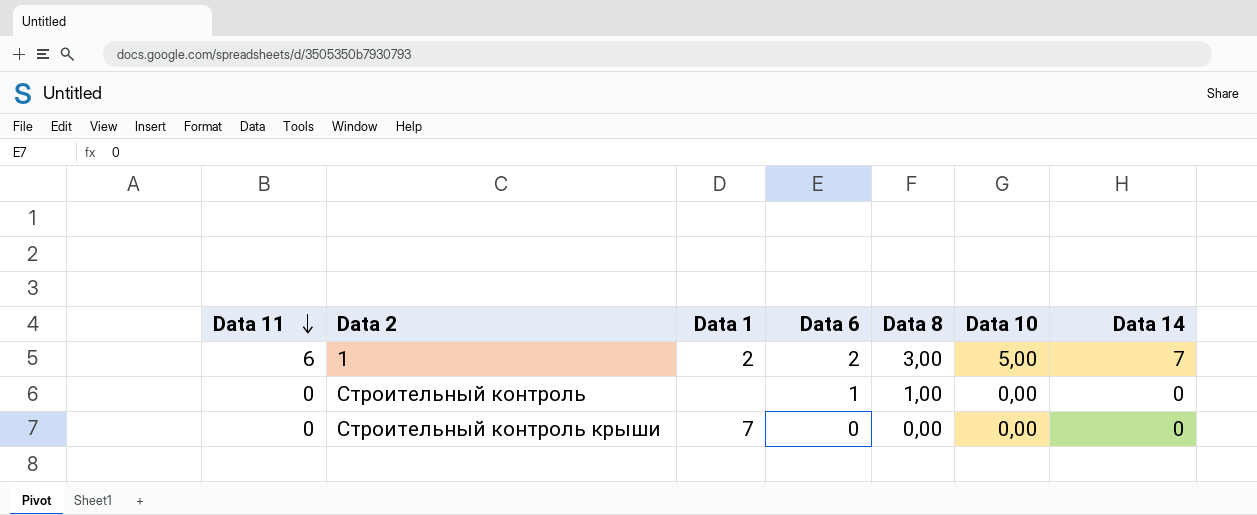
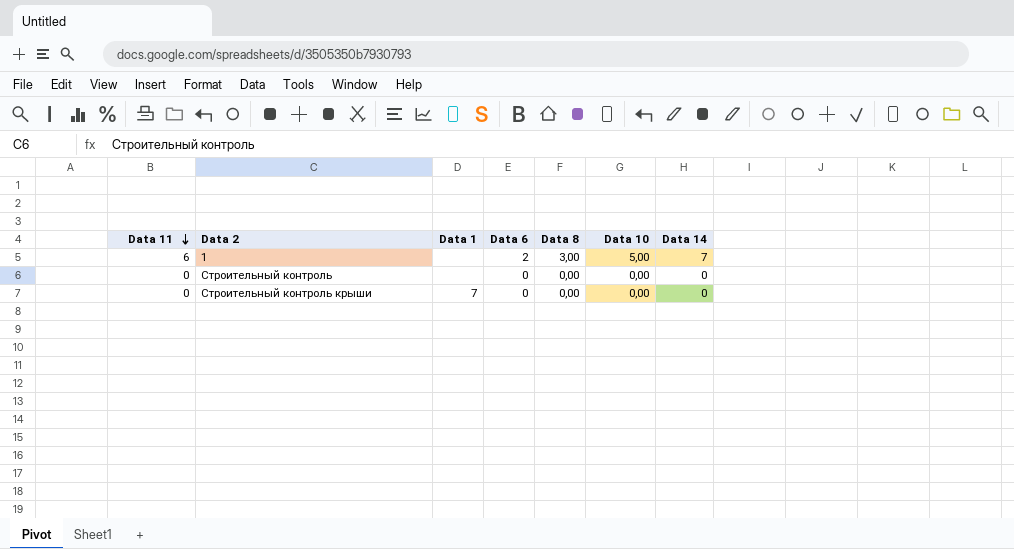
1 | Data 1: 2 -> none
Строительный контроль | Data 6: 1 -> 0
Строительный контроль | Data 8: 1,00 -> 0,00

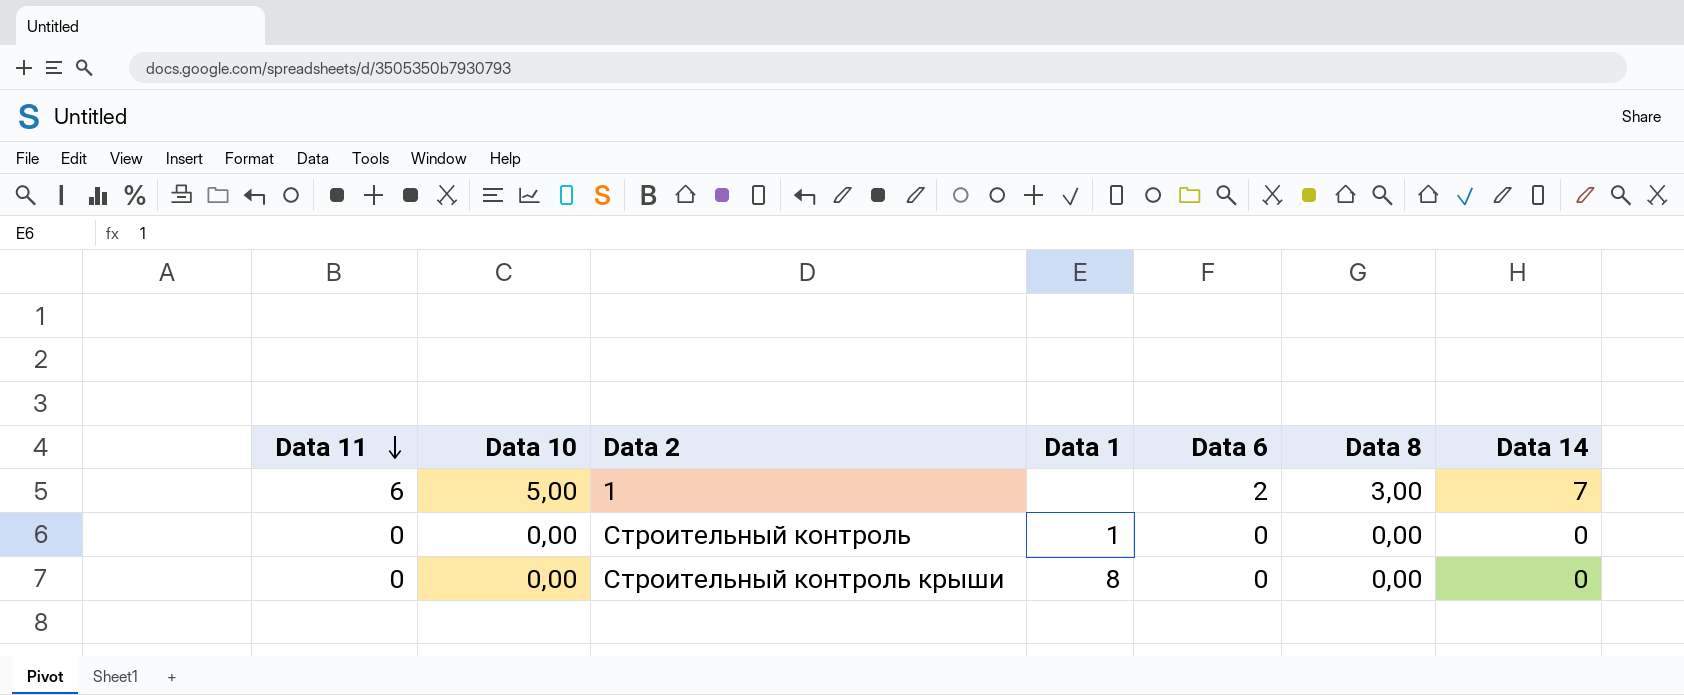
column Data 10 | position: 6 -> 2
Строительный контроль | Data 1: none -> 1
Строительный контроль крыши | Data 1: 7 -> 8

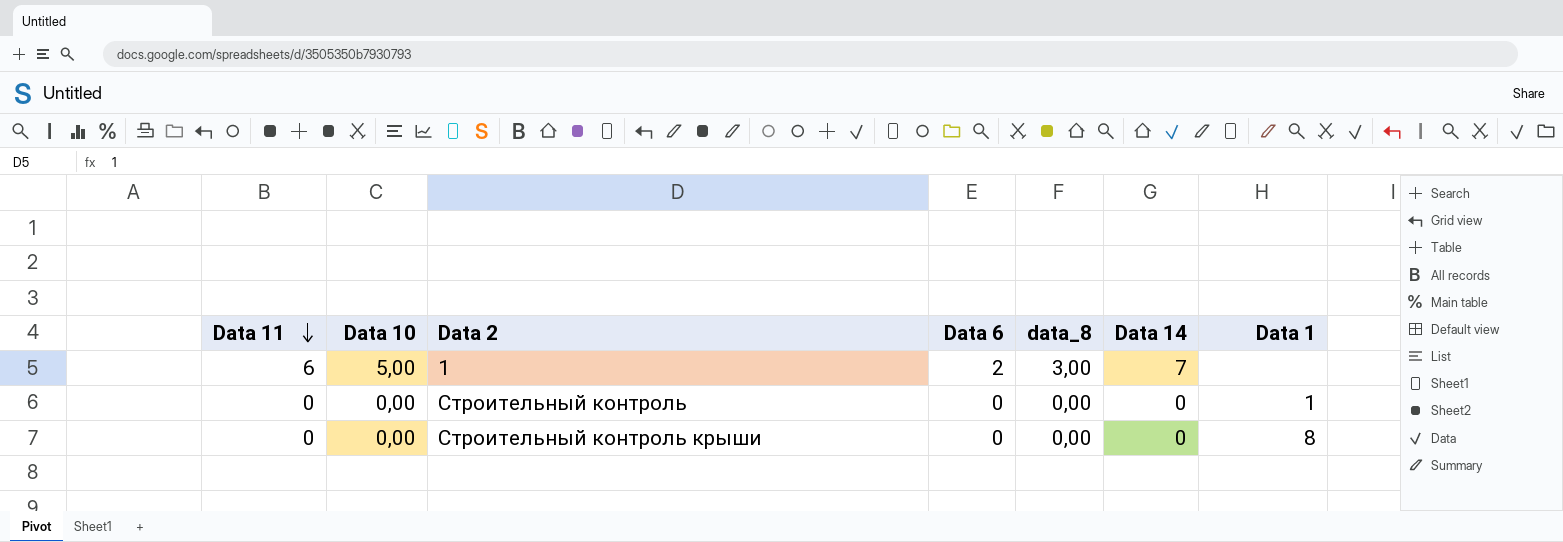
column name: Data 8 -> data_8
column Data 1 | position: 4 -> 7

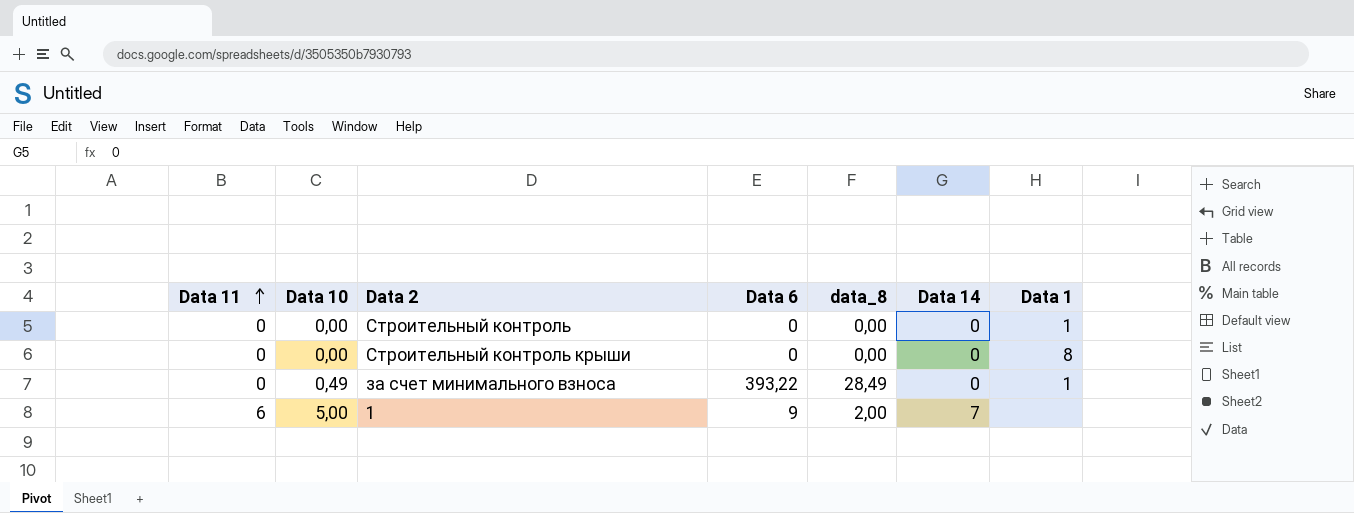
row order: Data 11 descending -> Data 11 ascending
row за счет минимального взноса: none -> 0 | 0,49 | 393,22 | 28,49 | 0 | 1
1 | Data 6: 2 -> 9
1 | data_8: 3,00 -> 2,00

